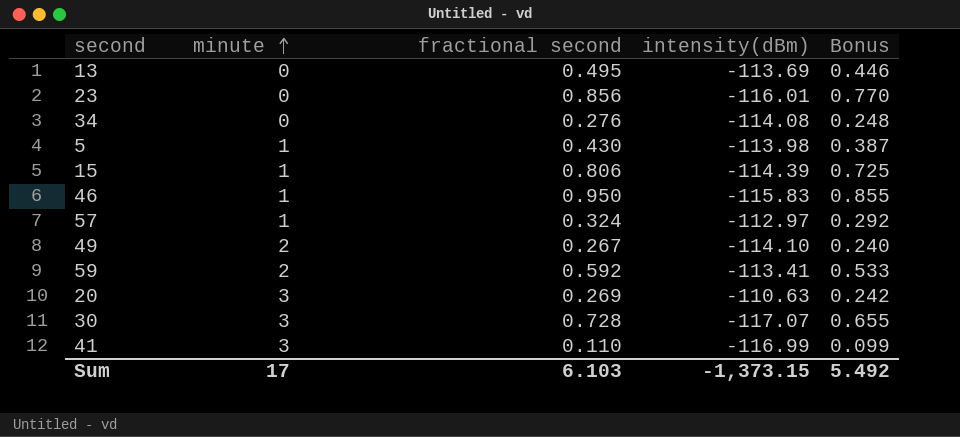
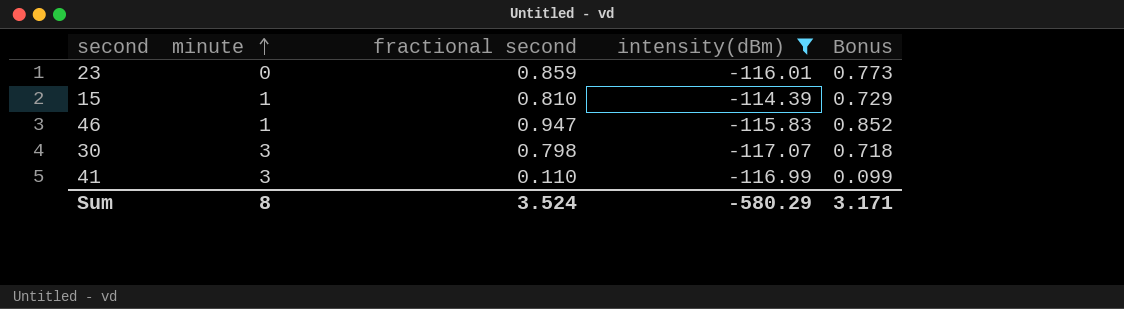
filter: none -> intensity(dBm) <= -114.39
23 | fractional second: 0.856 -> 0.859
23 | Bonus: 0.770 -> 0.773
15 | fractional second: 0.806 -> 0.810
15 | Bonus: 0.725 -> 0.729
46 | fractional second: 0.950 -> 0.947
46 | Bonus: 0.855 -> 0.852
30 | fractional second: 0.728 -> 0.798
30 | Bonus: 0.655 -> 0.718
Sum | minute: 17 -> 8
Sum | fractional second: 6.103 -> 3.524
Sum | intensity(dBm): -1,373.15 -> -580.29
Sum | Bonus: 5.492 -> 3.171

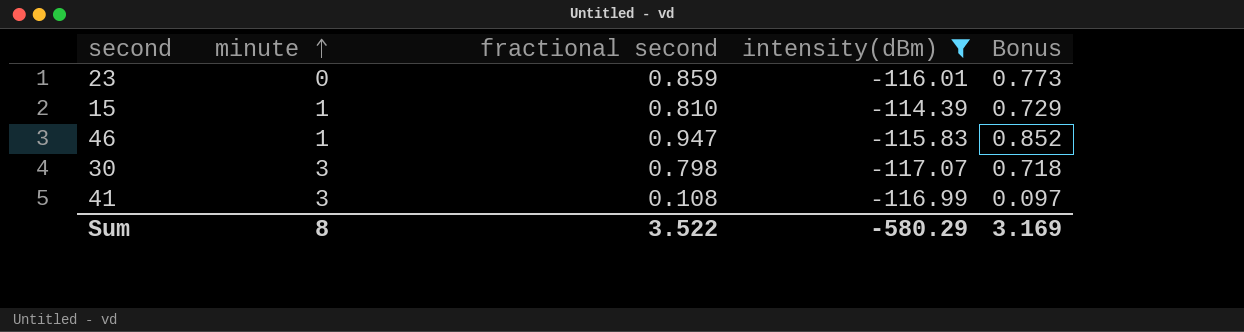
41 | fractional second: 0.110 -> 0.108
41 | Bonus: 0.099 -> 0.097
Sum | fractional second: 3.524 -> 3.522
Sum | Bonus: 3.171 -> 3.169

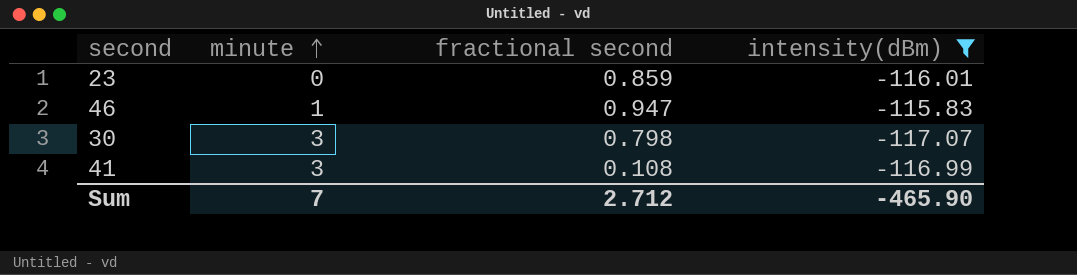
column Bonus | formula: [fractional second] * 0.9 -> none
row 15: 1 | 0.810 | -114.39 | 0.729 -> none
Sum | minute: 8 -> 7
Sum | fractional second: 3.522 -> 2.712
Sum | intensity(dBm): -580.29 -> -465.90

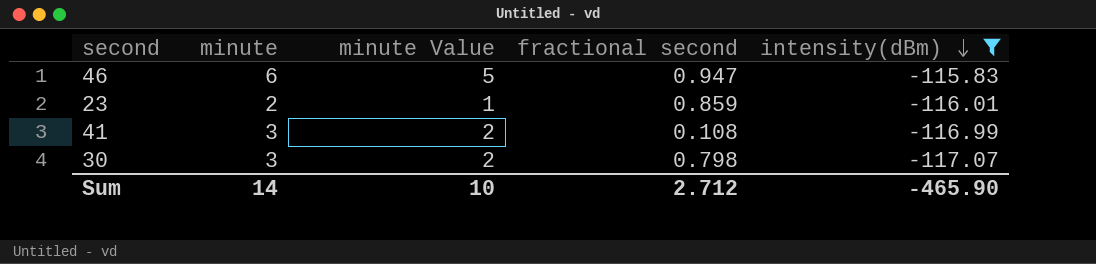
row order: minute ascending -> intensity(dBm) descending
column minute Value | formula: none -> [minute] - 1
46 | minute: 1 -> 6
23 | minute: 0 -> 2
Sum | minute: 7 -> 14

